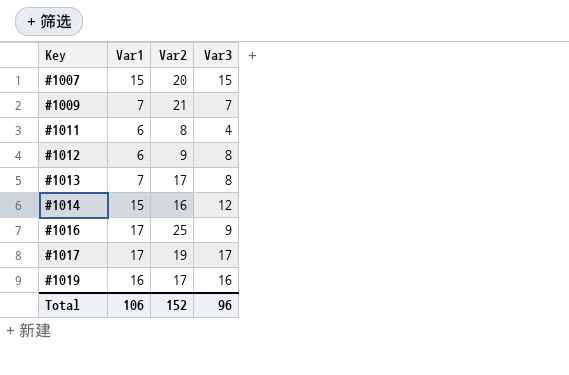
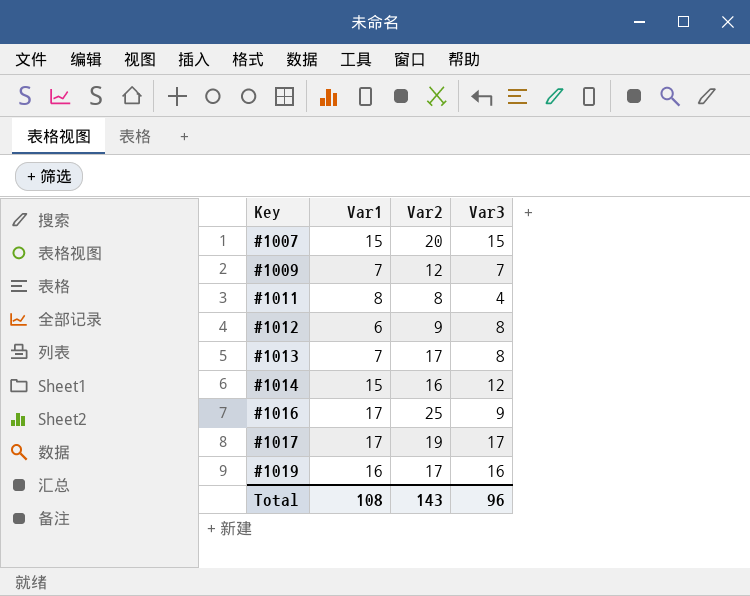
#1009 | Var2: 21 -> 12
#1011 | Var1: 6 -> 8
Total | Var1: 106 -> 108
Total | Var2: 152 -> 143

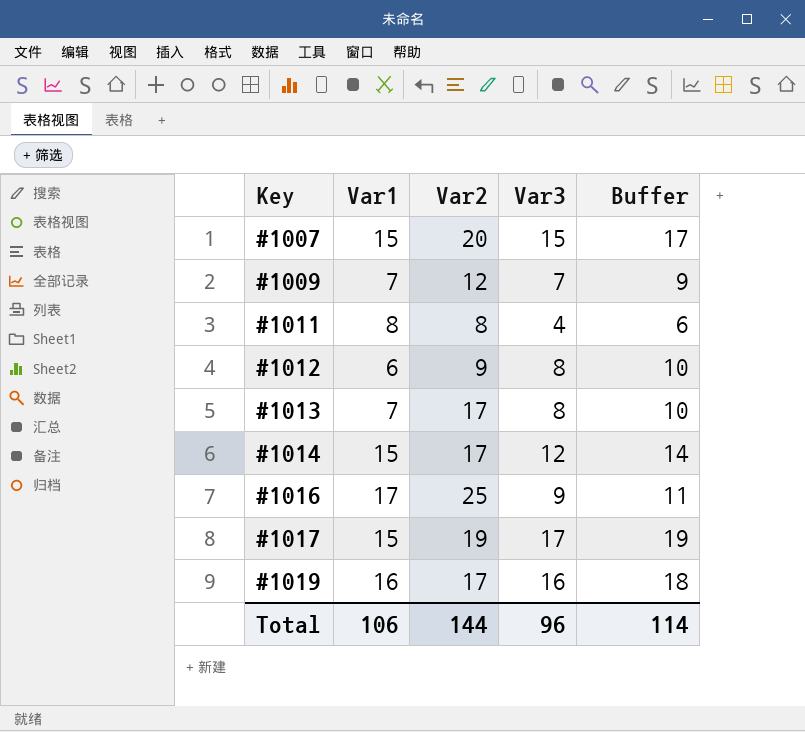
column Buffer | formula: none -> [Var3] + 2
#1014 | Var2: 16 -> 17
#1017 | Var1: 17 -> 15
Total | Var1: 108 -> 106
Total | Var2: 143 -> 144

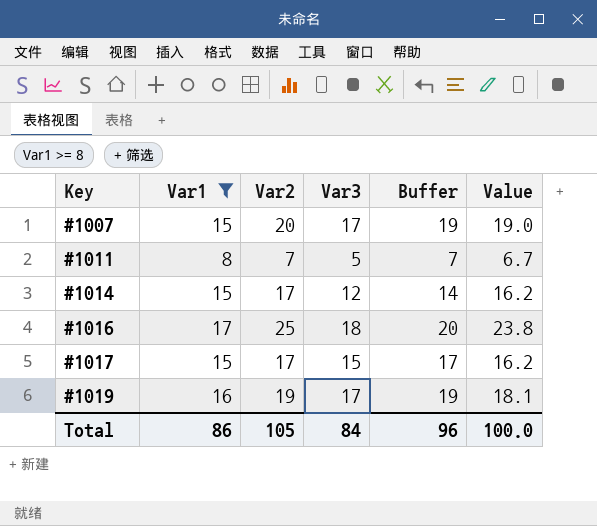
filter: none -> Var1 >= 8
column Value | formula: none -> [Var2] * 0.95
#1007 | Var3: 15 -> 17
#1007 | Buffer: 17 -> 19
#1011 | Var2: 8 -> 7
#1011 | Var3: 4 -> 5
#1011 | Buffer: 6 -> 7
#1016 | Var3: 9 -> 18
#1016 | Buffer: 11 -> 20
#1017 | Var2: 19 -> 17
#1017 | Var3: 17 -> 15
#1017 | Buffer: 19 -> 17
#1019 | Var2: 17 -> 19
#1019 | Var3: 16 -> 17
#1019 | Buffer: 18 -> 19
Total | Var1: 106 -> 86
Total | Var2: 144 -> 105
Total | Var3: 96 -> 84
Total | Buffer: 114 -> 96

